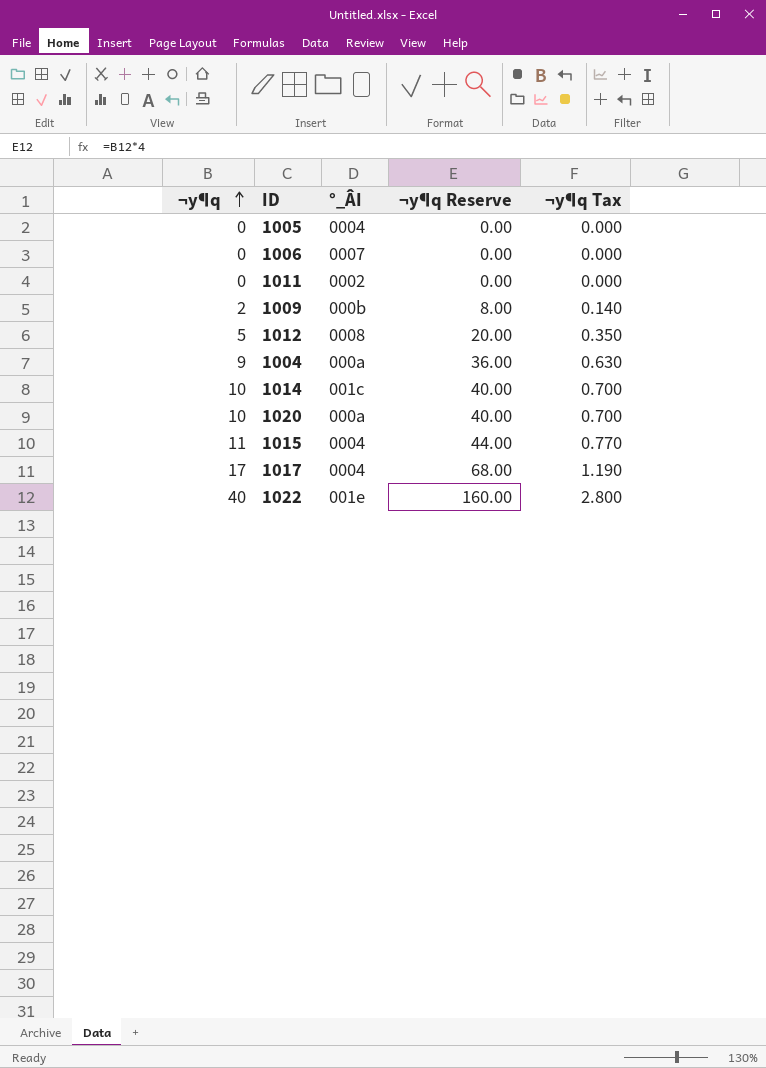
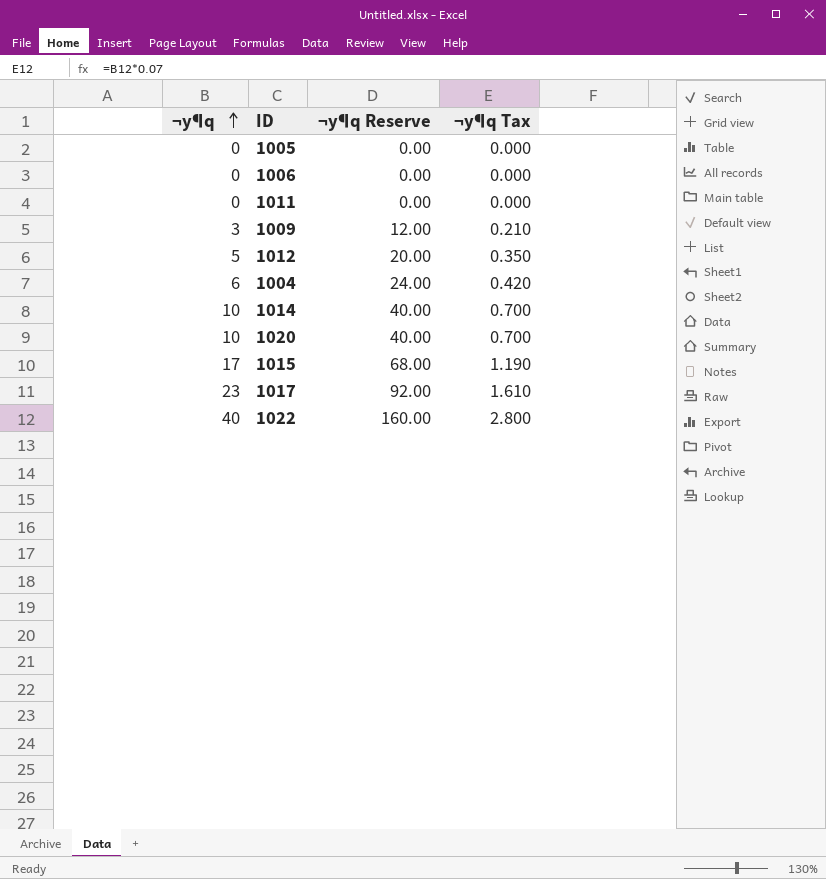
column °_ÂI | position: 3 -> none
1009 | ¬y¶q: 2 -> 3
1009 | ¬y¶q Reserve: 8.00 -> 12.00
1009 | ¬y¶q Tax: 0.140 -> 0.210
1004 | ¬y¶q: 9 -> 6
1004 | ¬y¶q Reserve: 36.00 -> 24.00
1004 | ¬y¶q Tax: 0.630 -> 0.420
1015 | ¬y¶q: 11 -> 17
1015 | ¬y¶q Reserve: 44.00 -> 68.00
1015 | ¬y¶q Tax: 0.770 -> 1.190
1017 | ¬y¶q: 17 -> 23
1017 | ¬y¶q Reserve: 68.00 -> 92.00
1017 | ¬y¶q Tax: 1.190 -> 1.610

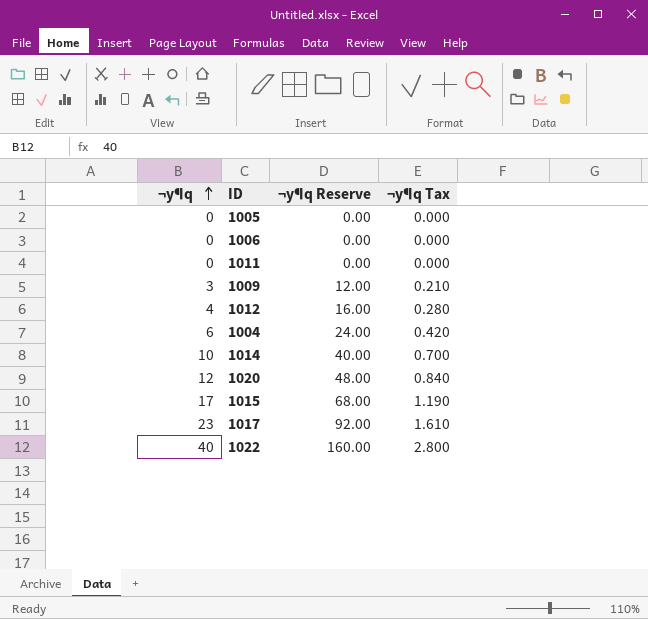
1012 | ¬y¶q: 5 -> 4
1012 | ¬y¶q Reserve: 20.00 -> 16.00
1012 | ¬y¶q Tax: 0.350 -> 0.280
1020 | ¬y¶q: 10 -> 12
1020 | ¬y¶q Reserve: 40.00 -> 48.00
1020 | ¬y¶q Tax: 0.700 -> 0.840

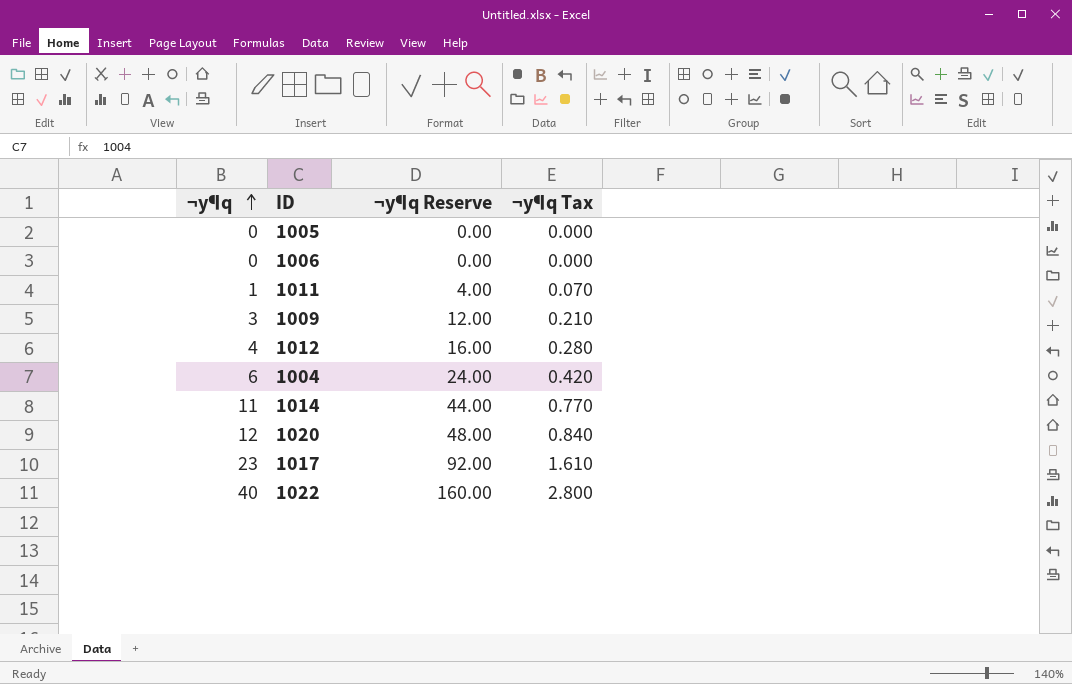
row 1015: 17 | 68.00 | 1.190 -> none
1011 | ¬y¶q: 0 -> 1
1011 | ¬y¶q Reserve: 0.00 -> 4.00
1011 | ¬y¶q Tax: 0.000 -> 0.070
1014 | ¬y¶q: 10 -> 11
1014 | ¬y¶q Reserve: 40.00 -> 44.00
1014 | ¬y¶q Tax: 0.700 -> 0.770

